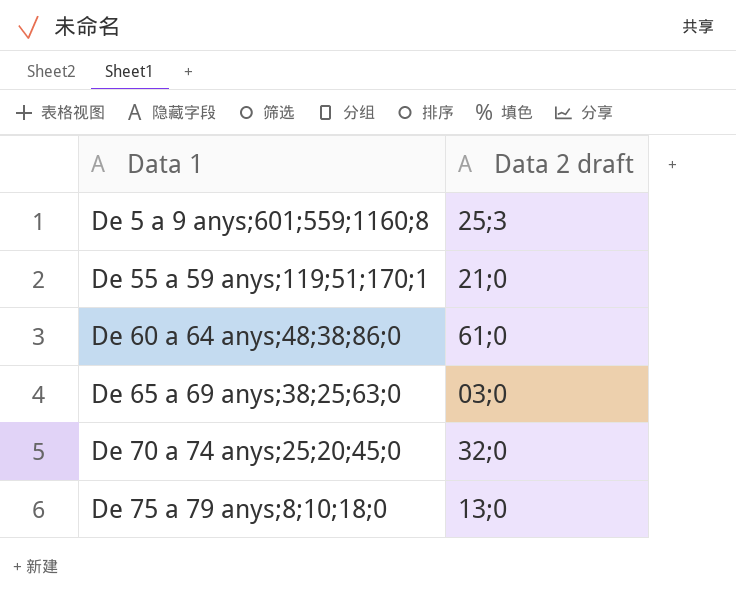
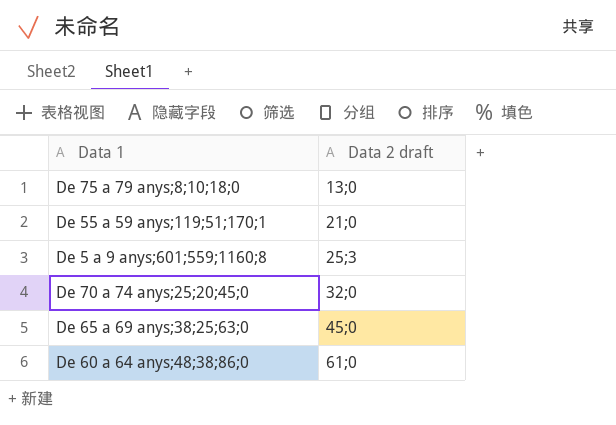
row order: Data 1 ascending -> Data 2 draft ascending
De 65 a 69 anys;38;25;63;0 | Data 2 draft: 03;0 -> 45;0

